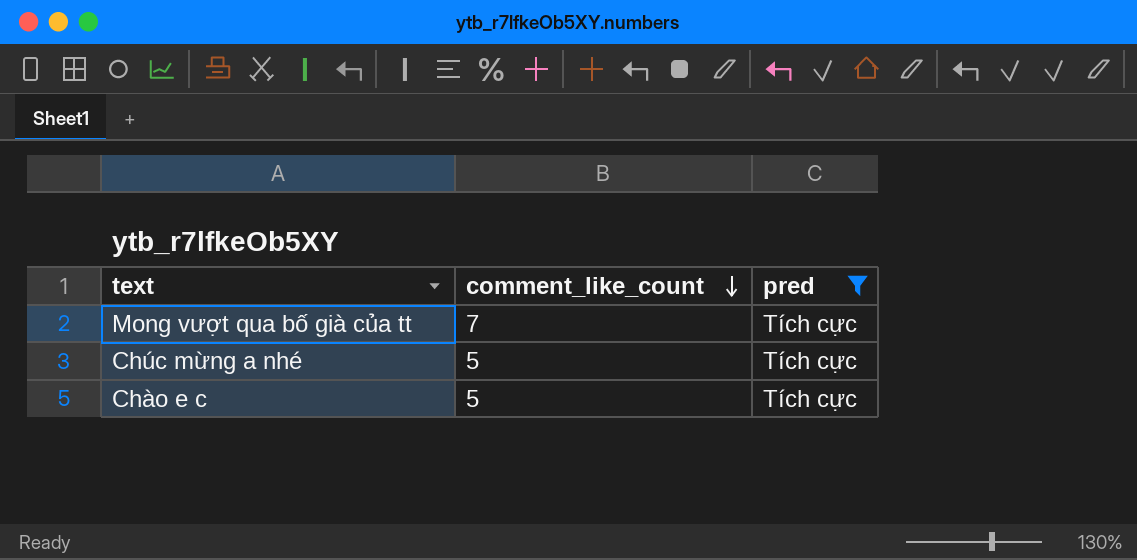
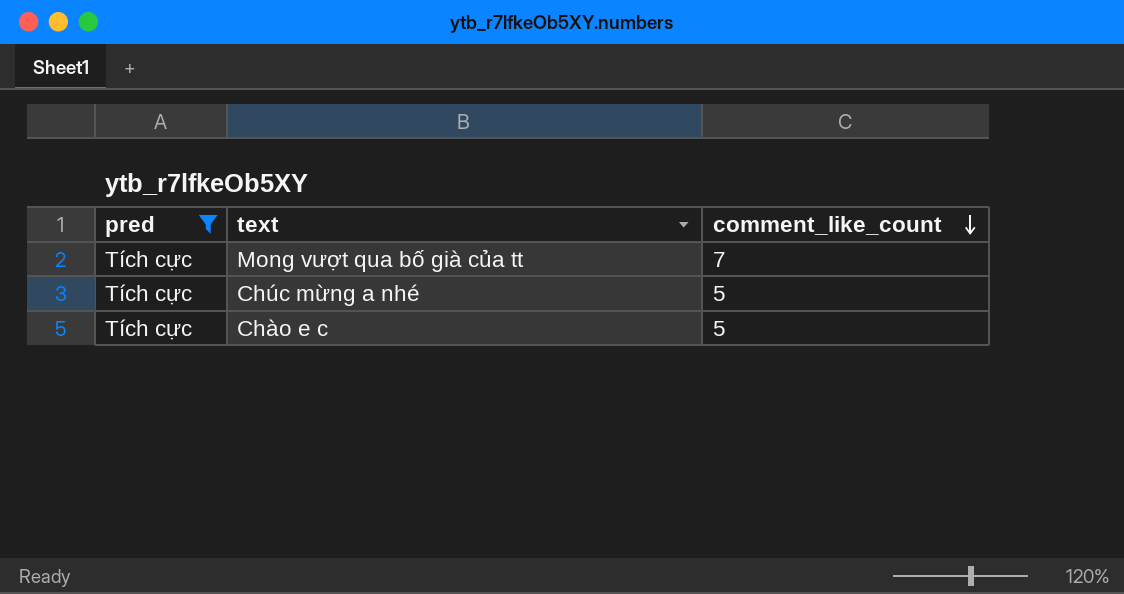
column pred | position: 3 -> 1

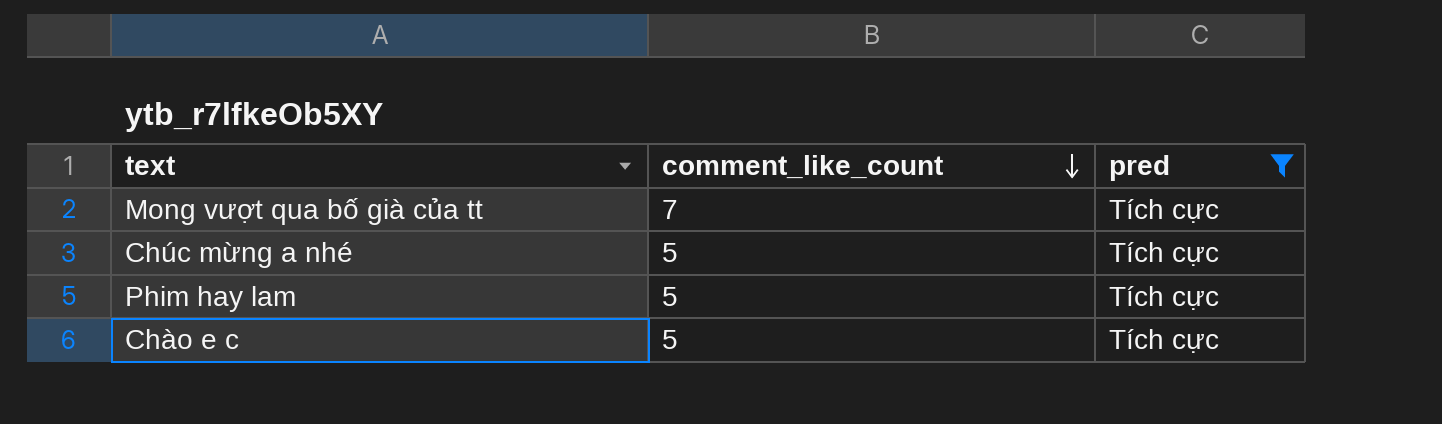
column pred | position: 1 -> 3
row Phim hay lam: none -> 5 | Tích cực

